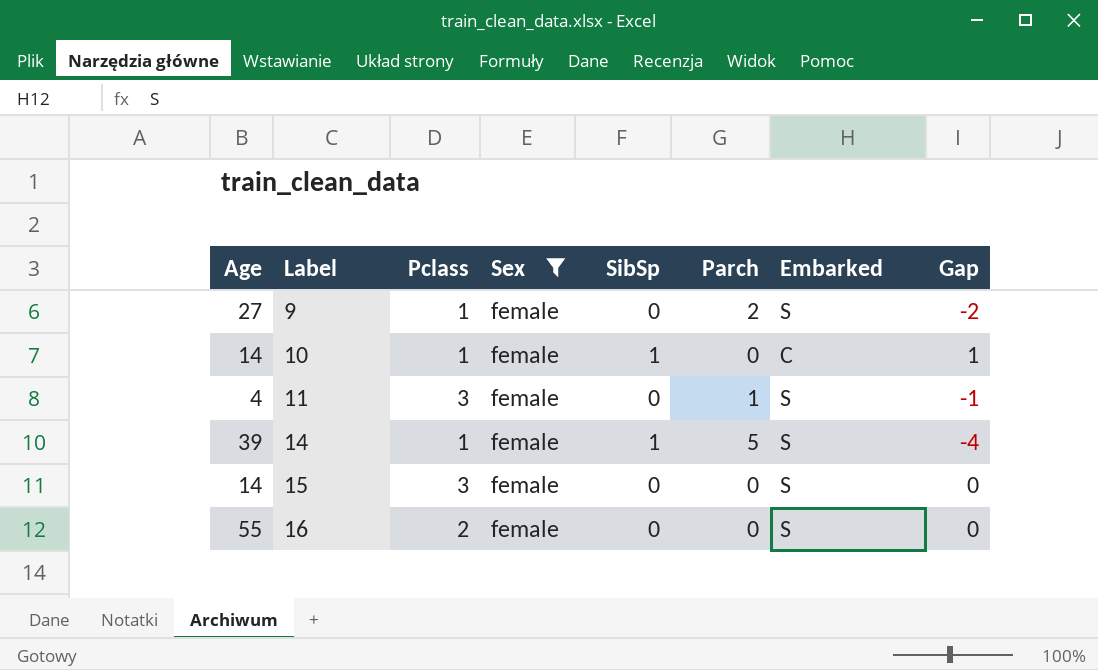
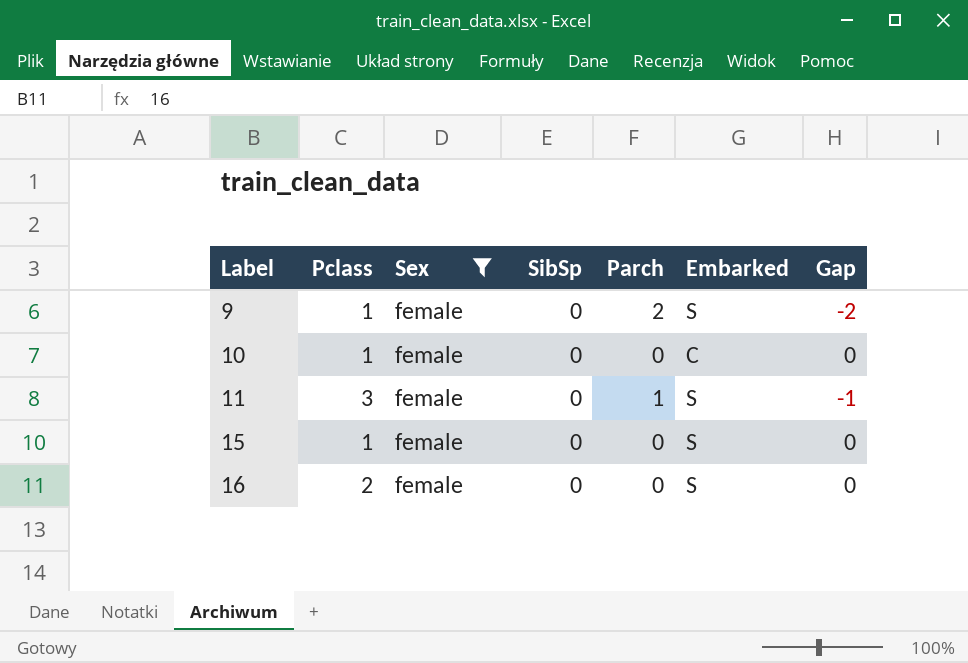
column Age | position: 1 -> none
row 14: 39 | 1 | female | 1 | 5 | S | -4 -> none
10 | SibSp: 1 -> 0
10 | Gap: 1 -> 0
15 | Pclass: 3 -> 1

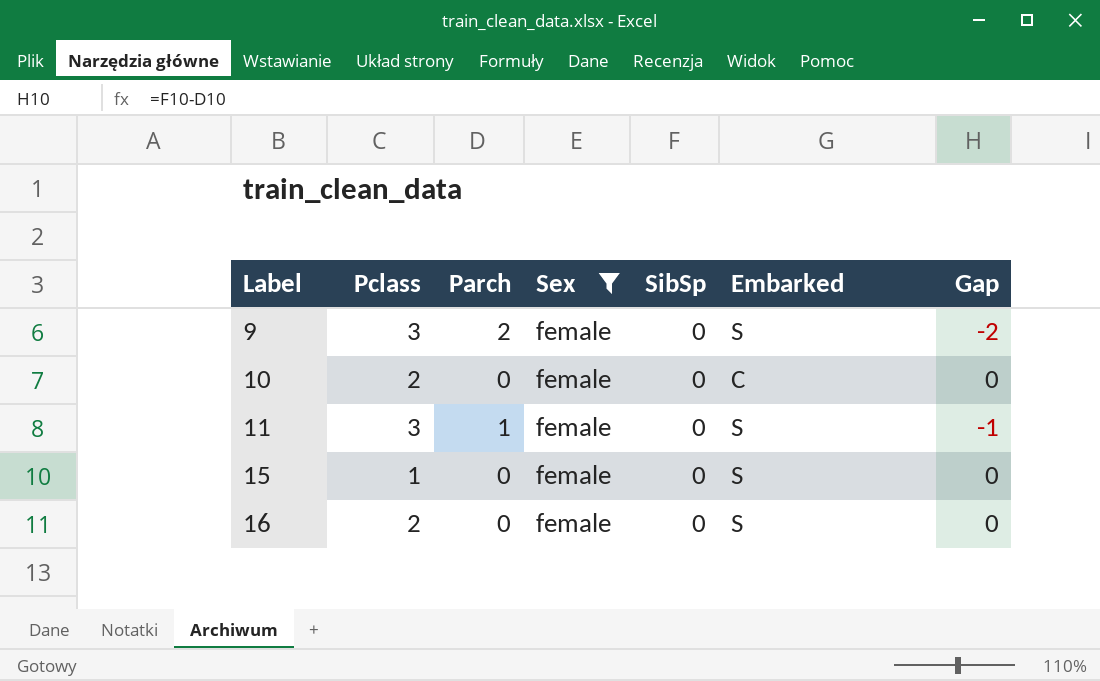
column Parch | position: 5 -> 3
9 | Pclass: 1 -> 3
10 | Pclass: 1 -> 2

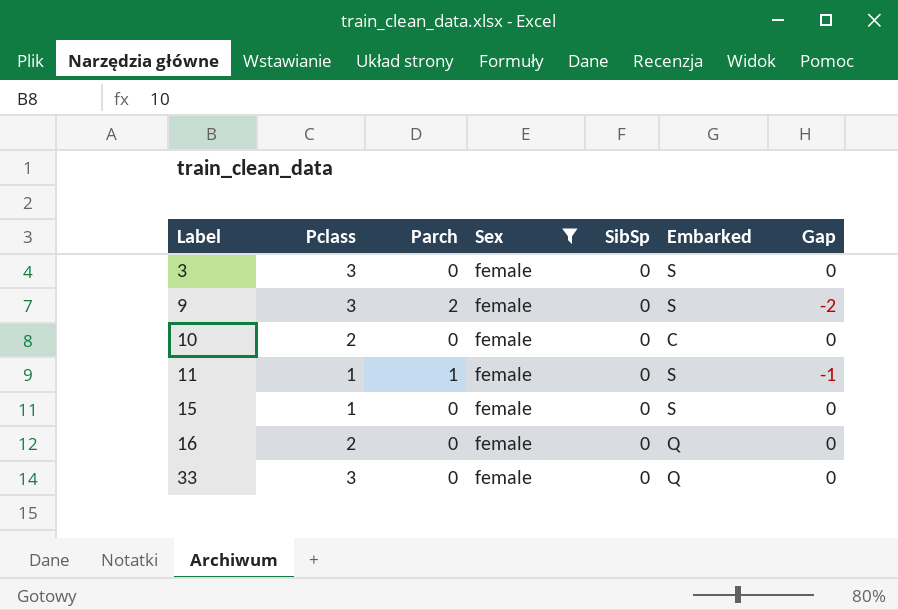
row 3: none -> 3 | 0 | female | 0 | S | 0
11 | Pclass: 3 -> 1
16 | Embarked: S -> Q
row 33: none -> 3 | 0 | female | 0 | Q | 0

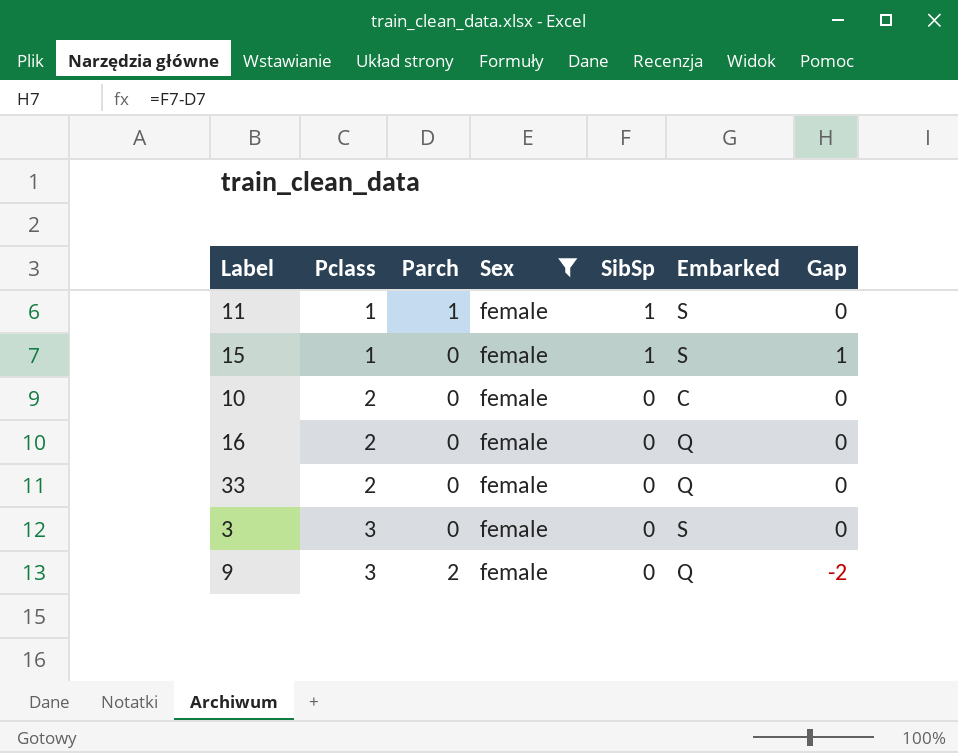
row order: Label ascending -> Pclass ascending
11 | SibSp: 0 -> 1
11 | Gap: -1 -> 0
15 | SibSp: 0 -> 1
15 | Gap: 0 -> 1
33 | Pclass: 3 -> 2
9 | Embarked: S -> Q

